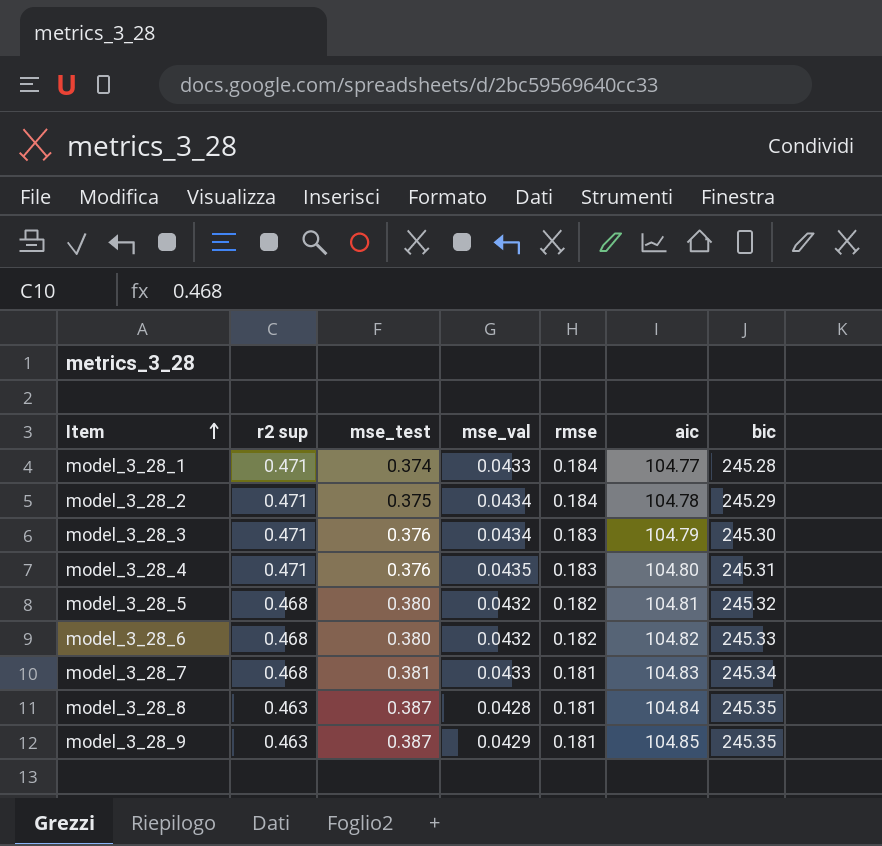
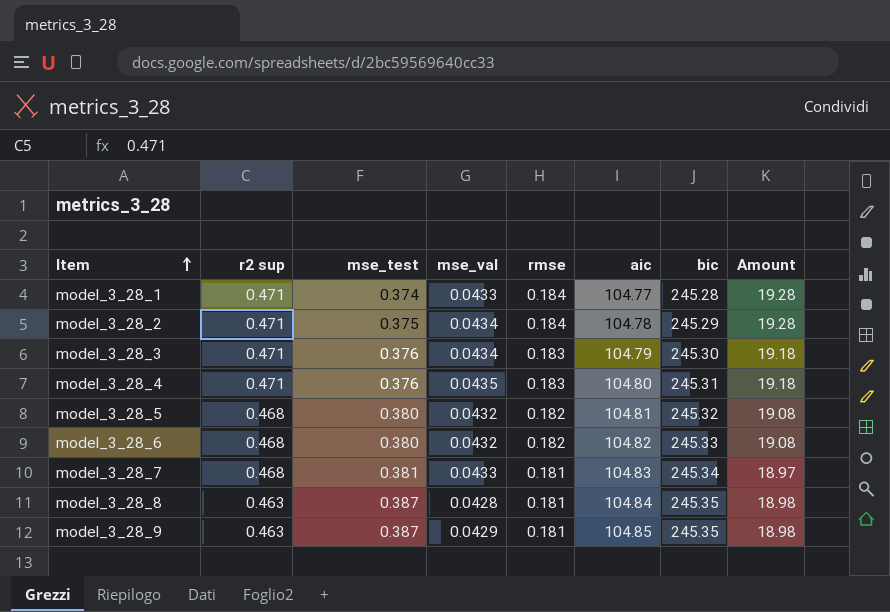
column Amount | formula: none -> [rmse] * [aic]

